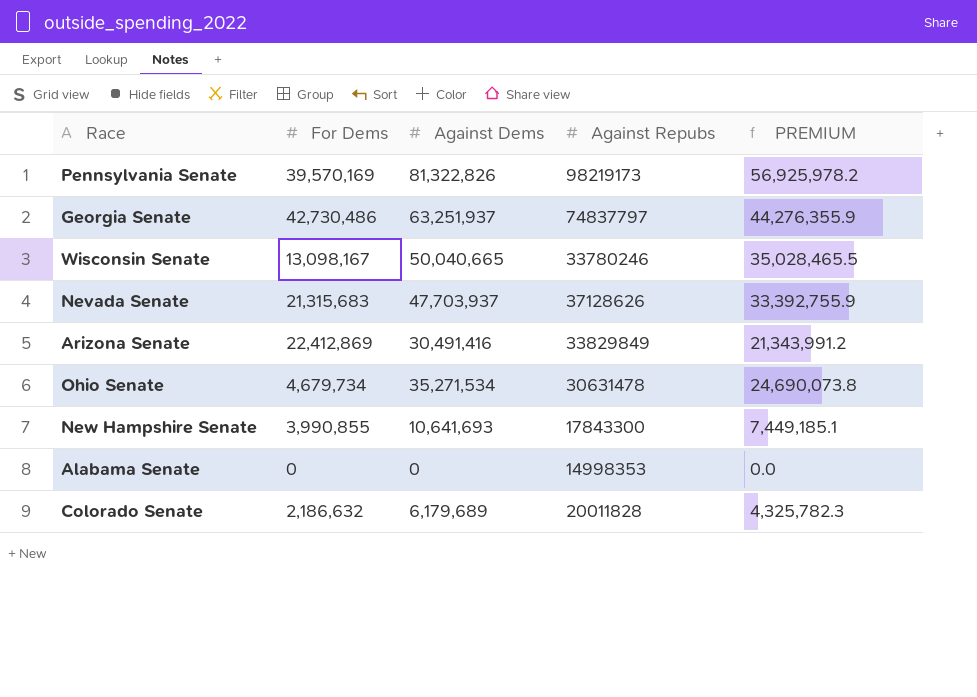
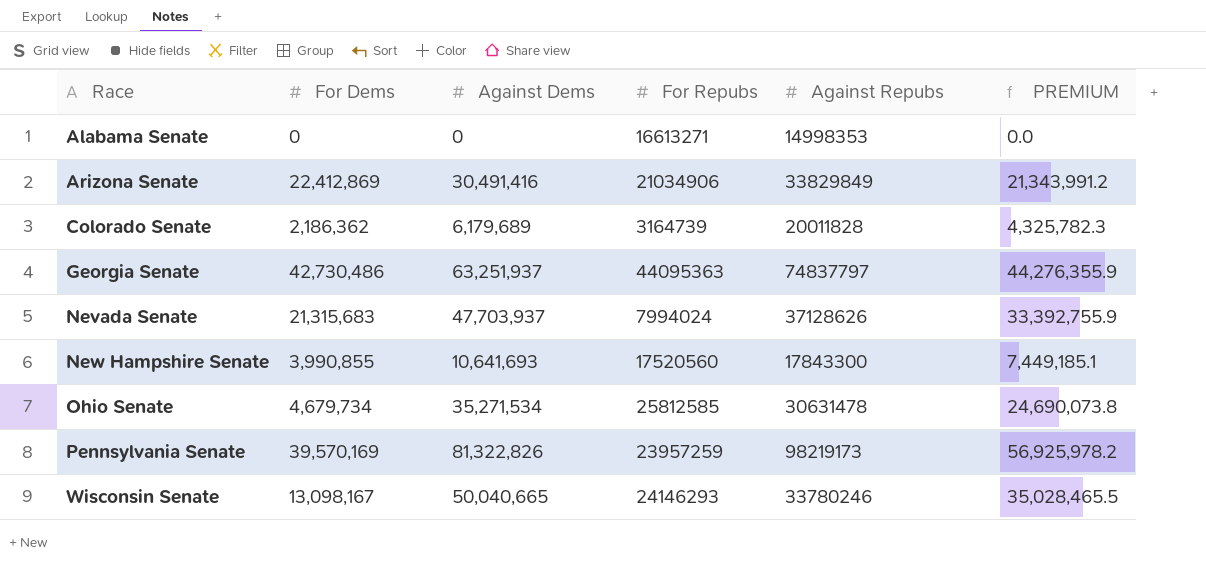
row order: none -> Race ascending
column For Repubs | position: none -> 4
Colorado Senate | For Dems: 2,186,632 -> 2,186,362

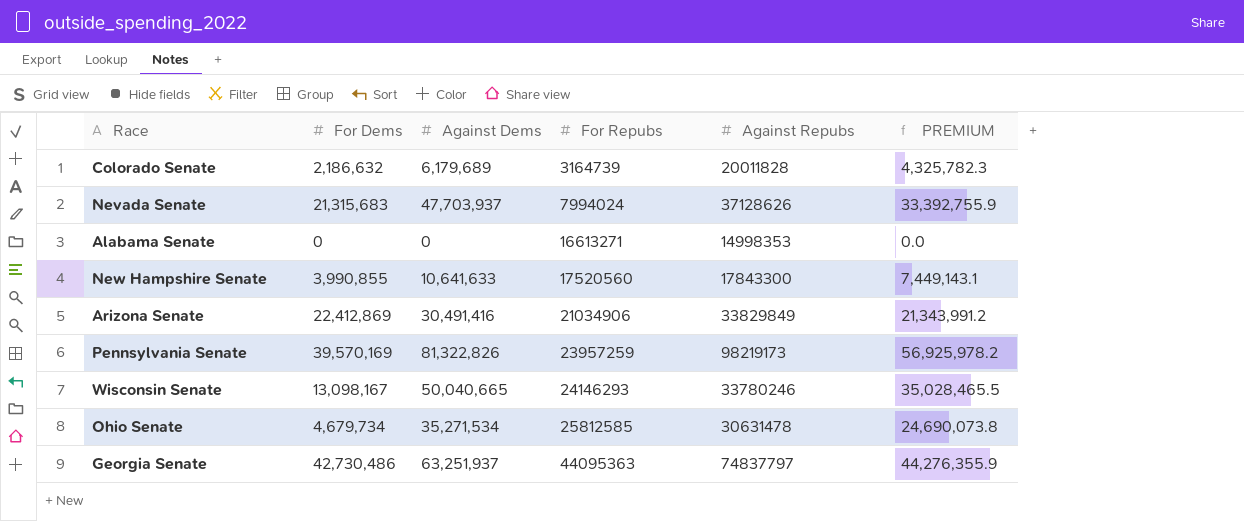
row order: Race ascending -> For Repubs ascending
Colorado Senate | For Dems: 2,186,362 -> 2,186,632
New Hampshire Senate | Against Dems: 10,641,693 -> 10,641,633
New Hampshire Senate | PREMIUM: 7,449,185.1 -> 7,449,143.1

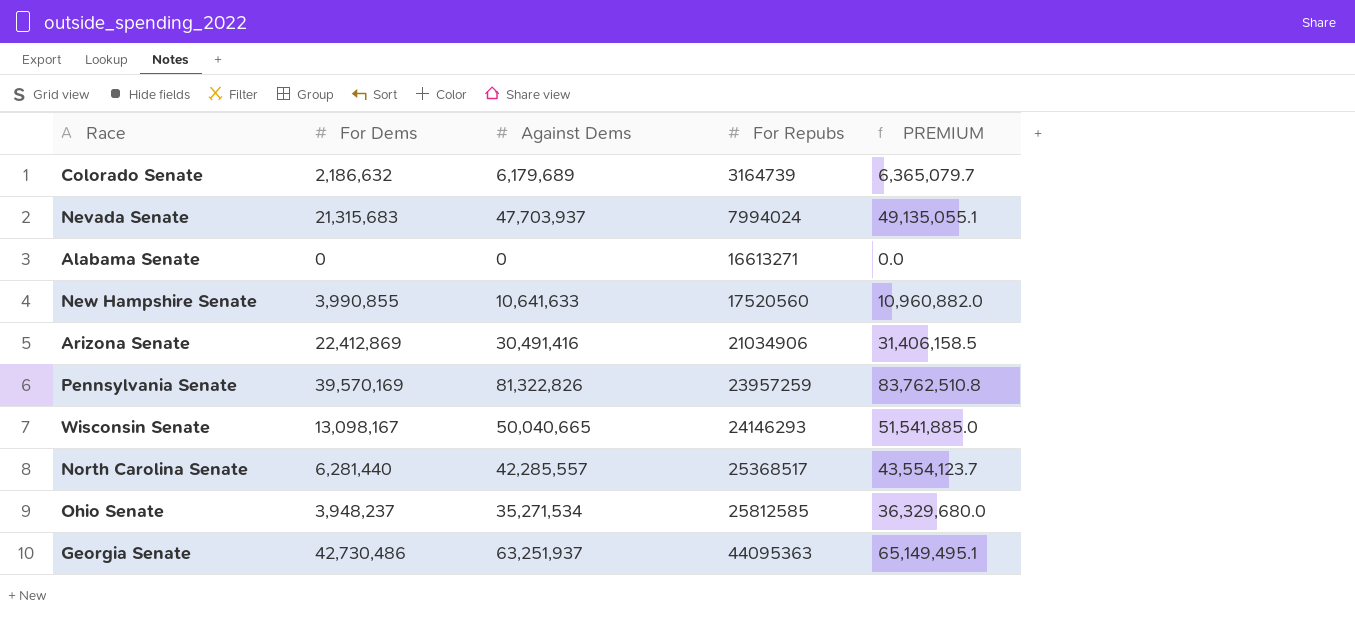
column Against Repubs | position: 5 -> none
column PREMIUM | formula: [Against Dems] * 0.7 -> [Against Dems] * 1.03
row North Carolina Senate: none -> 6,281,440 | 42,285,557 | 25368517 | 43,554,123.7
Ohio Senate | For Dems: 4,679,734 -> 3,948,237

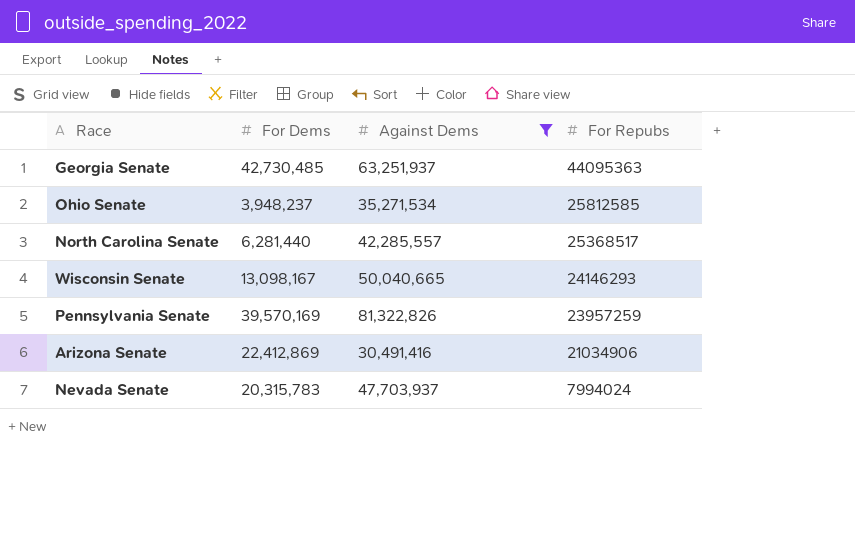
filter: none -> Against Dems >= 30,491,416
row order: For Repubs ascending -> For Repubs descending
column PREMIUM | formula: [Against Dems] * 1.03 -> none
Georgia Senate | For Dems: 42,730,486 -> 42,730,485
Nevada Senate | For Dems: 21,315,683 -> 20,315,783

